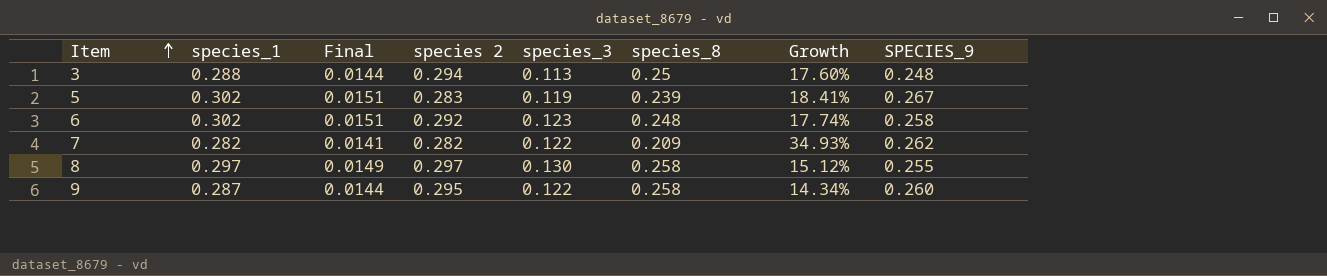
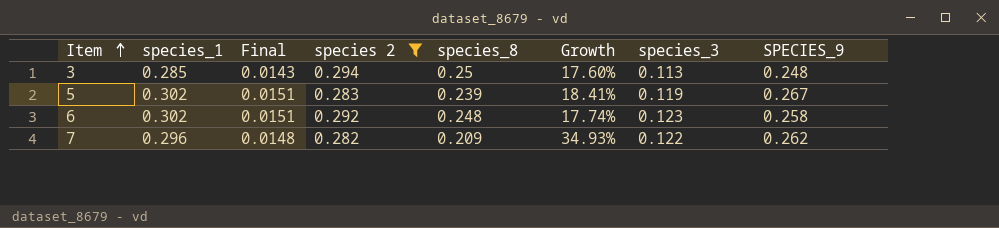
filter: none -> species 2 <= 0.294
column species_3 | position: 5 -> 7
3 | species_1: 0.288 -> 0.285
3 | Final: 0.0144 -> 0.0143
7 | species_1: 0.282 -> 0.296
7 | Final: 0.0141 -> 0.0148

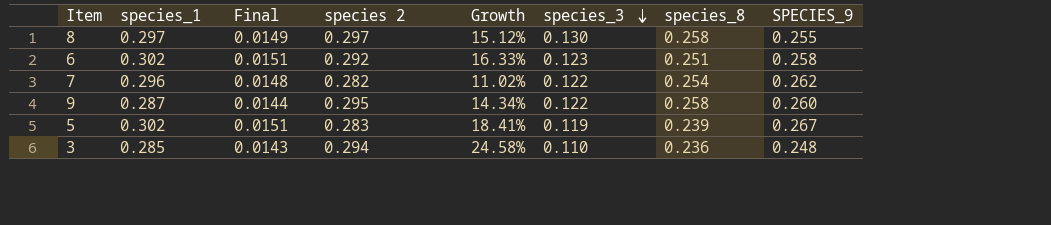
filter: species 2 <= 0.294 -> none
row order: Item ascending -> species_3 descending
column species_8 | position: 5 -> 7
6 | Growth: 17.74% -> 16.33%
6 | species_8: 0.248 -> 0.251
7 | Growth: 34.93% -> 11.02%
7 | species_8: 0.209 -> 0.254
3 | Growth: 17.60% -> 24.58%
3 | species_3: 0.113 -> 0.110
3 | species_8: 0.25 -> 0.236

